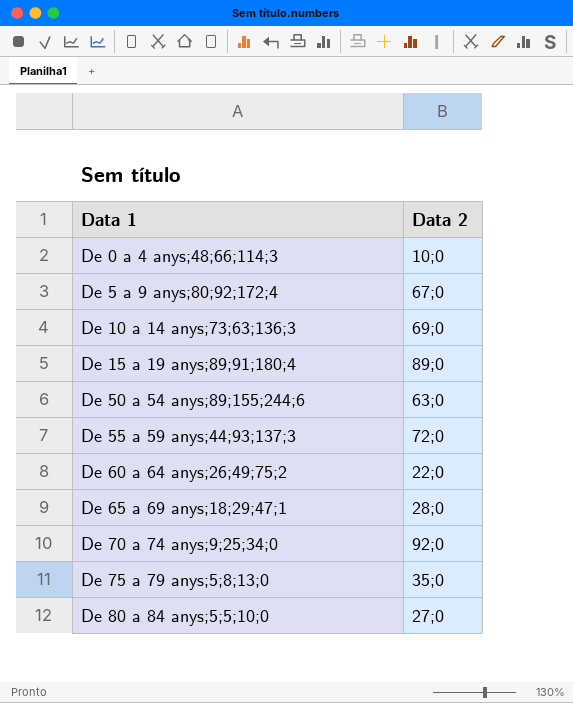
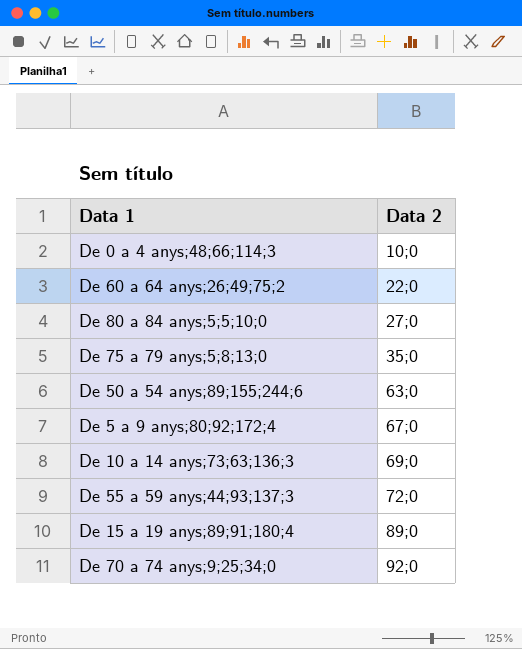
row order: Data 1 ascending -> Data 2 ascending
row De 65 a 69 anys;18;29;47;1: 28;0 -> none

